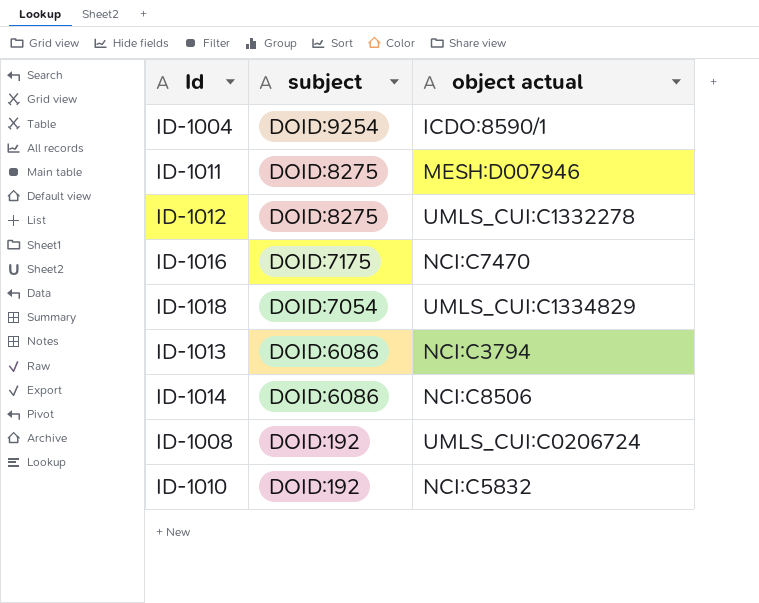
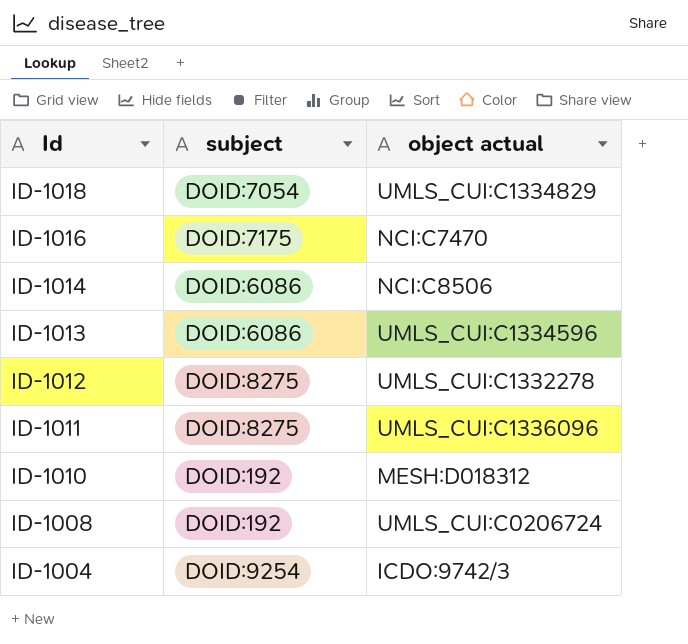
row order: subject descending -> Id descending
ID-1013 | object actual: NCI:C3794 -> UMLS_CUI:C1334596
ID-1011 | object actual: MESH:D007946 -> UMLS_CUI:C1336096
ID-1010 | object actual: NCI:C5832 -> MESH:D018312
ID-1004 | object actual: ICDO:8590/1 -> ICDO:9742/3

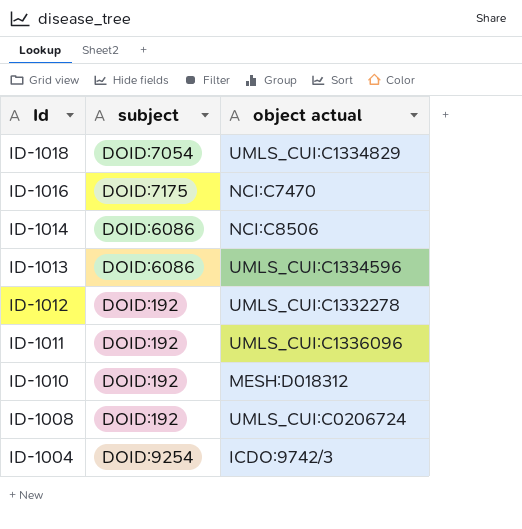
ID-1012 | subject: DOID:8275 -> DOID:192
ID-1011 | subject: DOID:8275 -> DOID:192

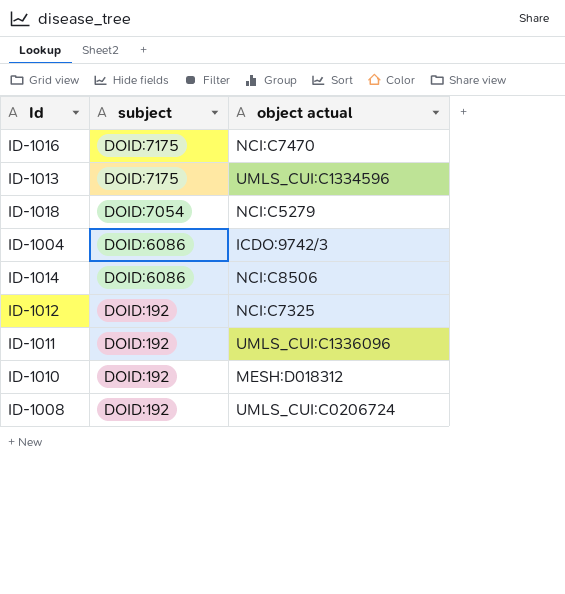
row order: Id descending -> subject descending
ID-1013 | subject: DOID:6086 -> DOID:7175
ID-1018 | object actual: UMLS_CUI:C1334829 -> NCI:C5279
ID-1004 | subject: DOID:9254 -> DOID:6086
ID-1012 | object actual: UMLS_CUI:C1332278 -> NCI:C7325

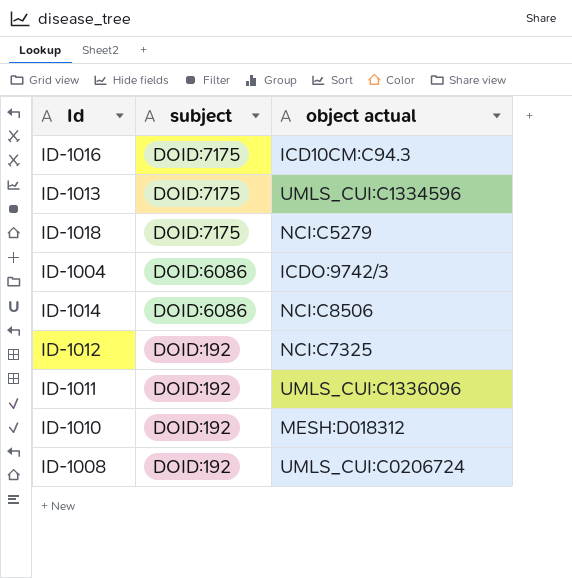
ID-1016 | object actual: NCI:C7470 -> ICD10CM:C94.3
ID-1018 | subject: DOID:7054 -> DOID:7175

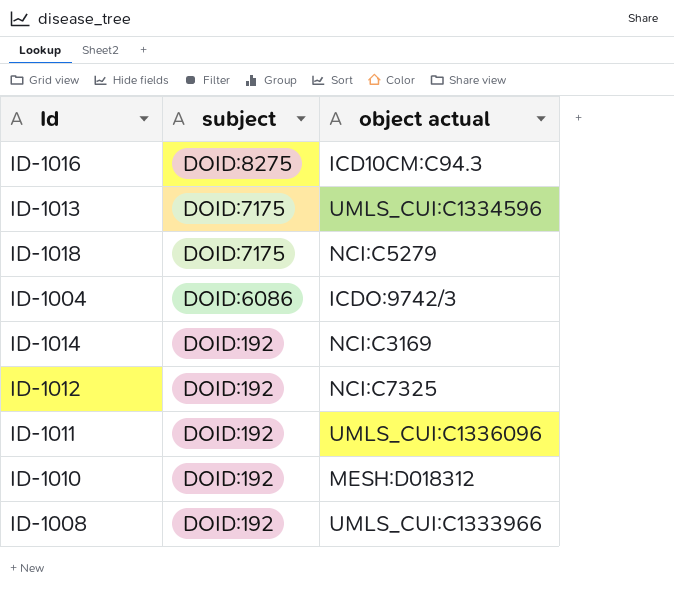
ID-1016 | subject: DOID:7175 -> DOID:8275
ID-1014 | subject: DOID:6086 -> DOID:192
ID-1014 | object actual: NCI:C8506 -> NCI:C3169
ID-1008 | object actual: UMLS_CUI:C0206724 -> UMLS_CUI:C1333966

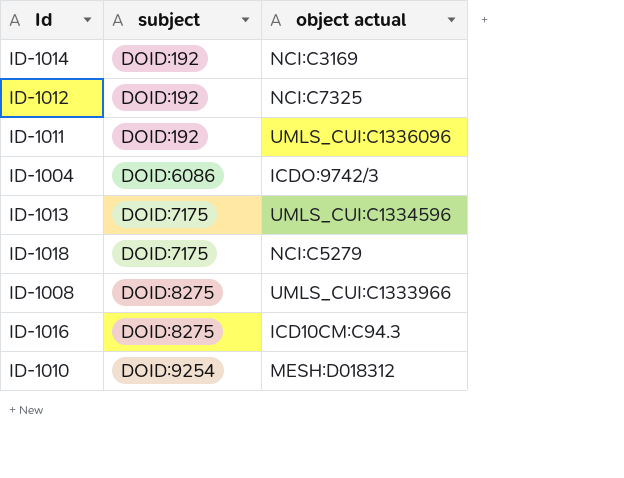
row order: subject descending -> subject ascending
ID-1008 | subject: DOID:192 -> DOID:8275
ID-1010 | subject: DOID:192 -> DOID:9254

